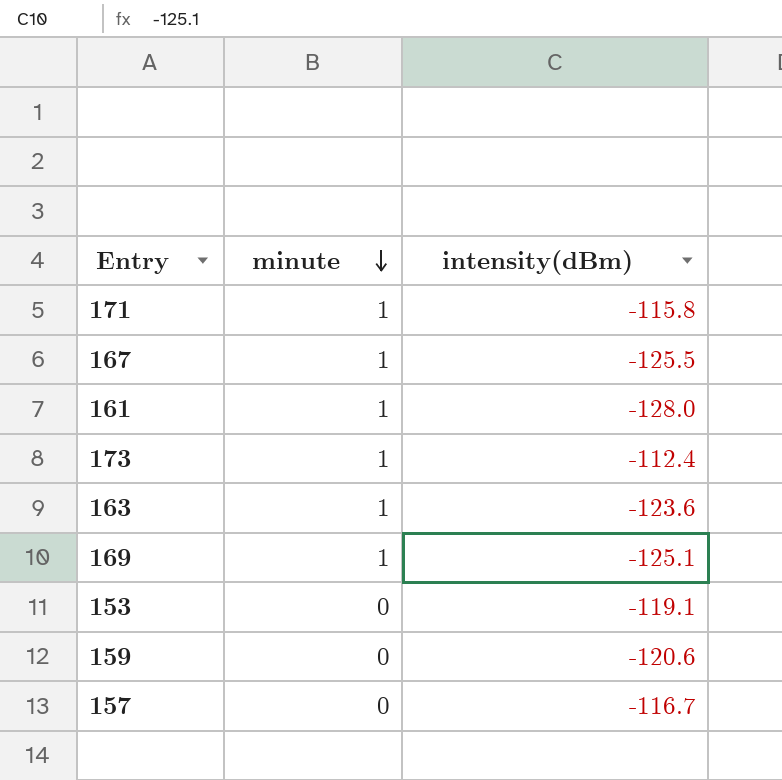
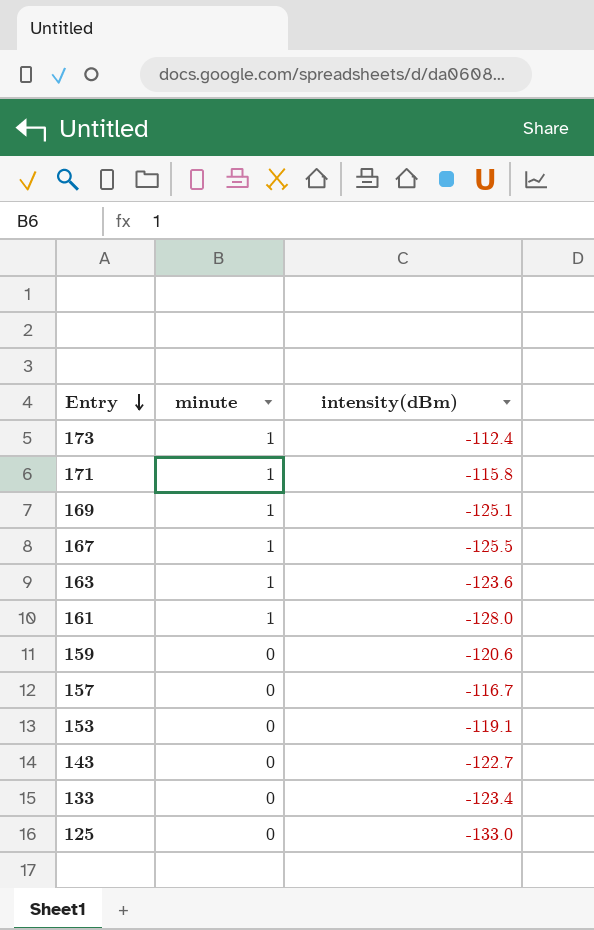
row order: minute descending -> Entry descending
row 143: none -> 0 | -122.7
row 133: none -> 0 | -123.4
row 125: none -> 0 | -133.0

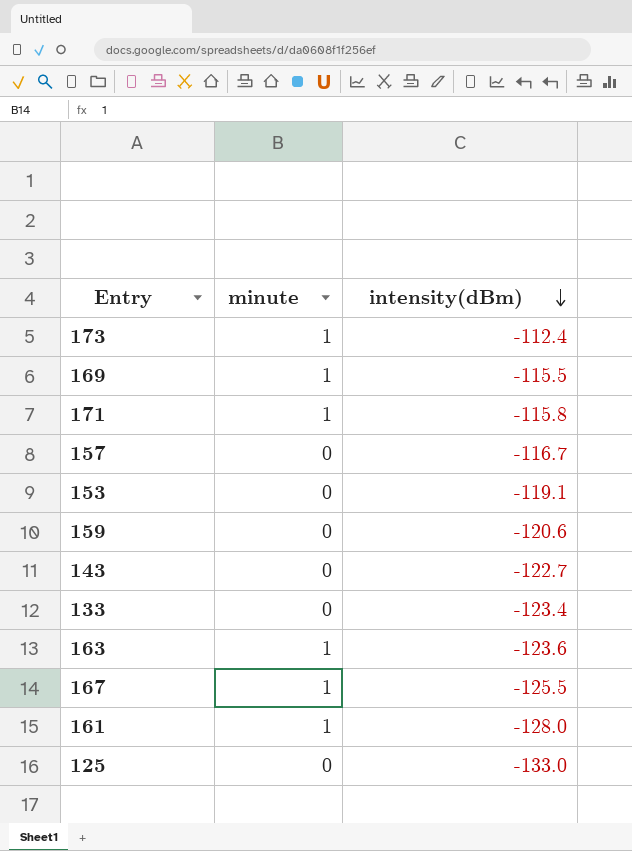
row order: Entry descending -> intensity(dBm) descending
169 | intensity(dBm): -125.1 -> -115.5

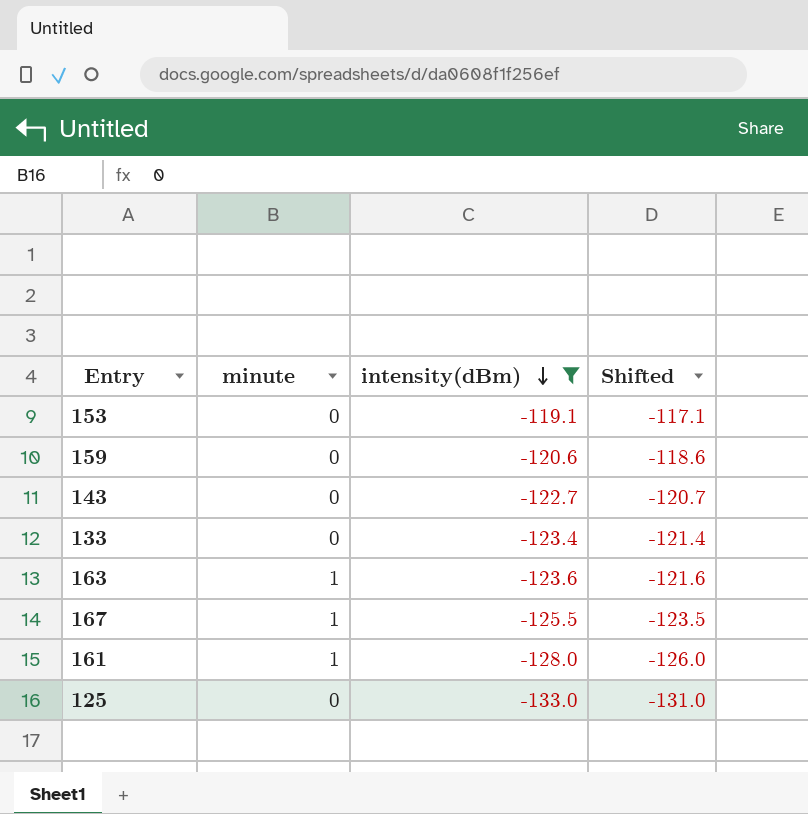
filter: none -> intensity(dBm) <= -119.1
column Shifted | formula: none -> [intensity(dBm)] + 2

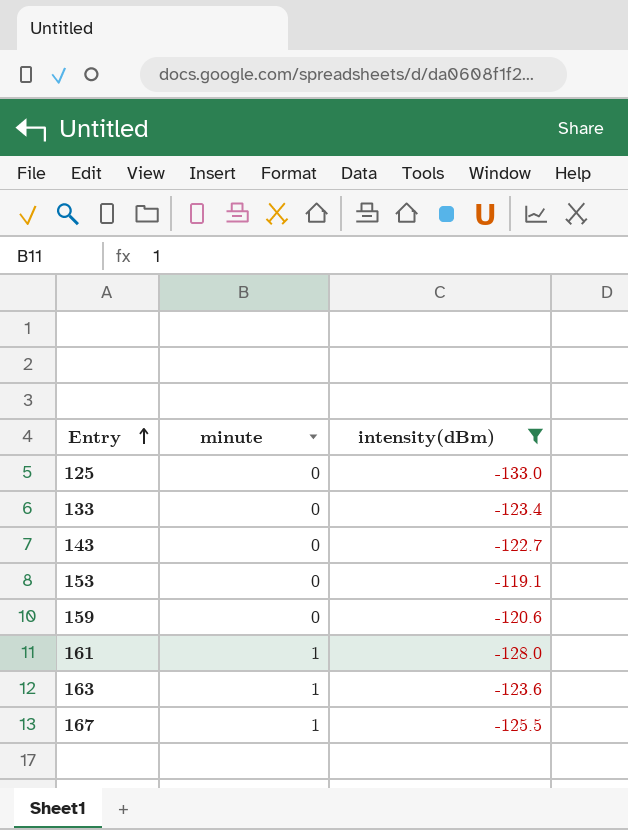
row order: intensity(dBm) descending -> Entry ascending
column Shifted | formula: [intensity(dBm)] + 2 -> none

